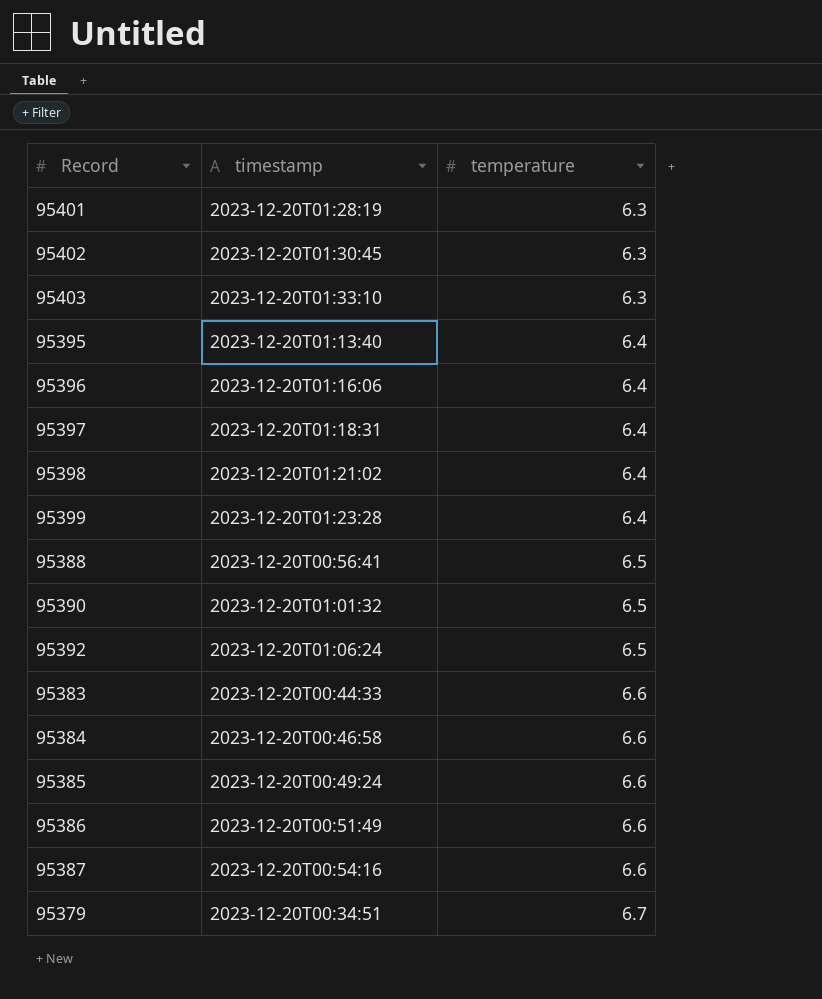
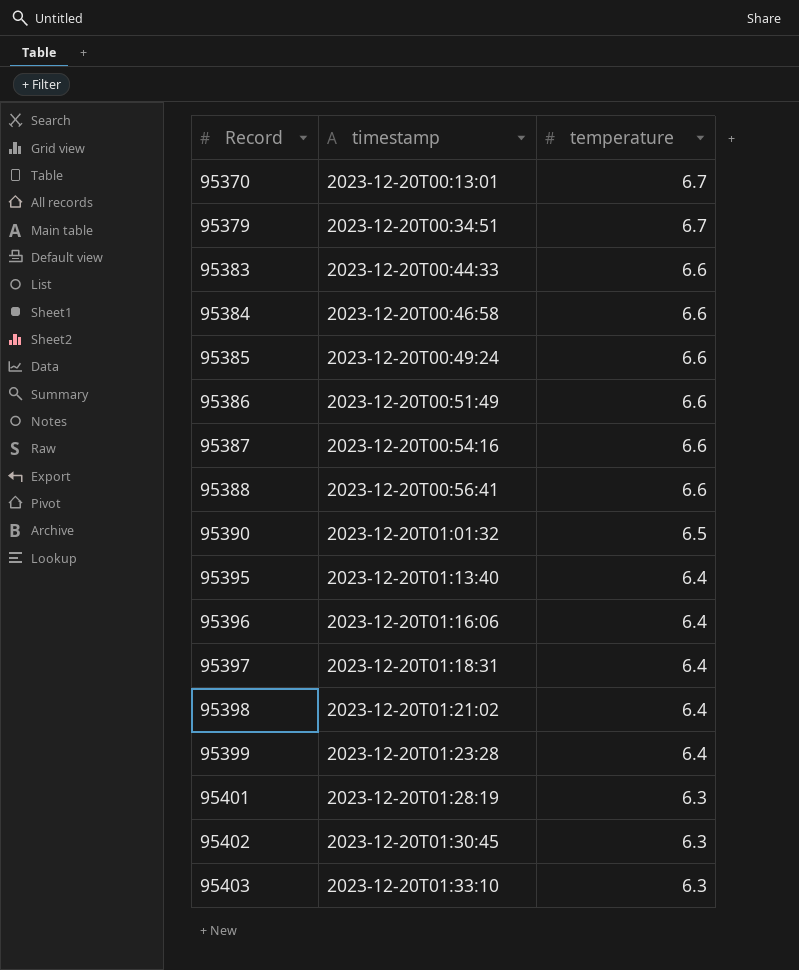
row order: temperature ascending -> Record ascending
row 95392: 2023-12-20T01:06:24 | 6.5 -> none
row 95370: none -> 2023-12-20T00:13:01 | 6.7
95388 | temperature: 6.5 -> 6.6

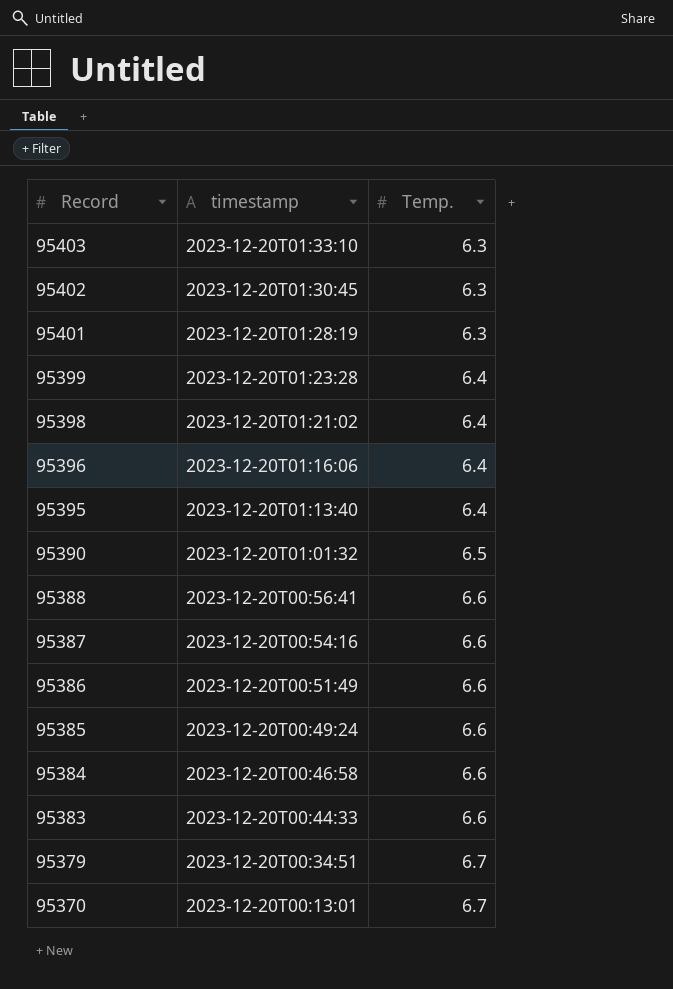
row order: Record ascending -> Record descending
column name: temperature -> Temp.
row 95397: 2023-12-20T01:18:31 | 6.4 -> none

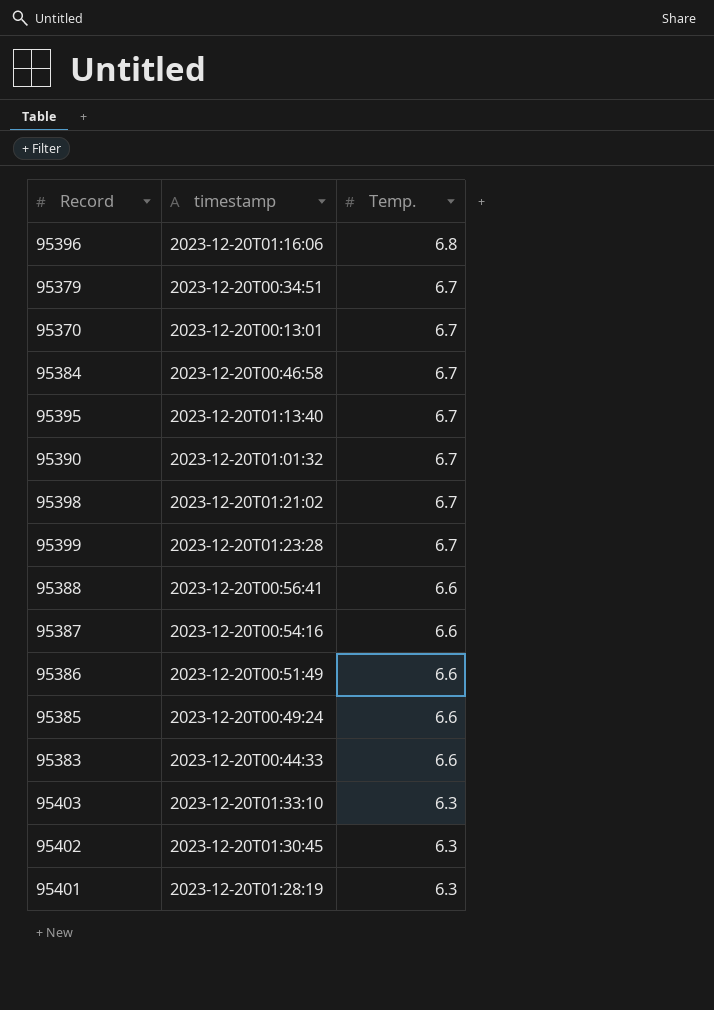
row order: Record descending -> Temp. descending
95396 | Temp.: 6.4 -> 6.8
95384 | Temp.: 6.6 -> 6.7
95395 | Temp.: 6.4 -> 6.7
95390 | Temp.: 6.5 -> 6.7
95398 | Temp.: 6.4 -> 6.7
95399 | Temp.: 6.4 -> 6.7

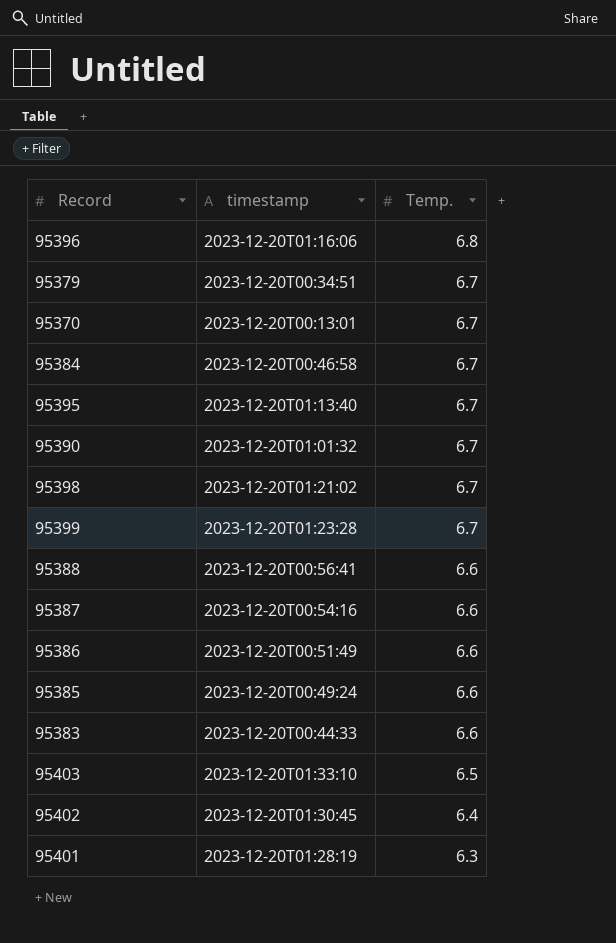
95403 | Temp.: 6.3 -> 6.5
95402 | Temp.: 6.3 -> 6.4

